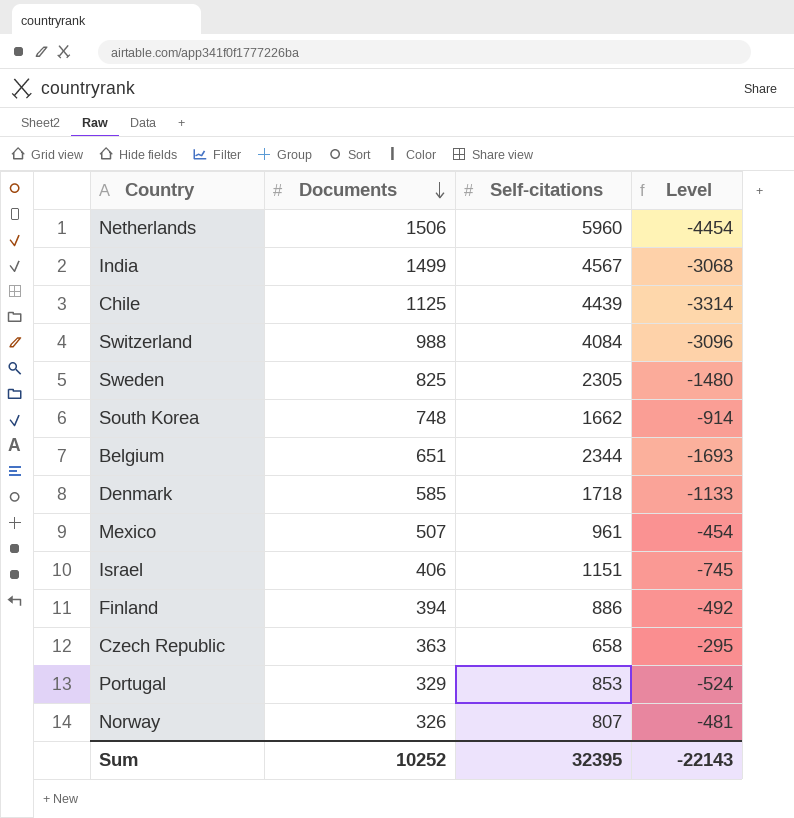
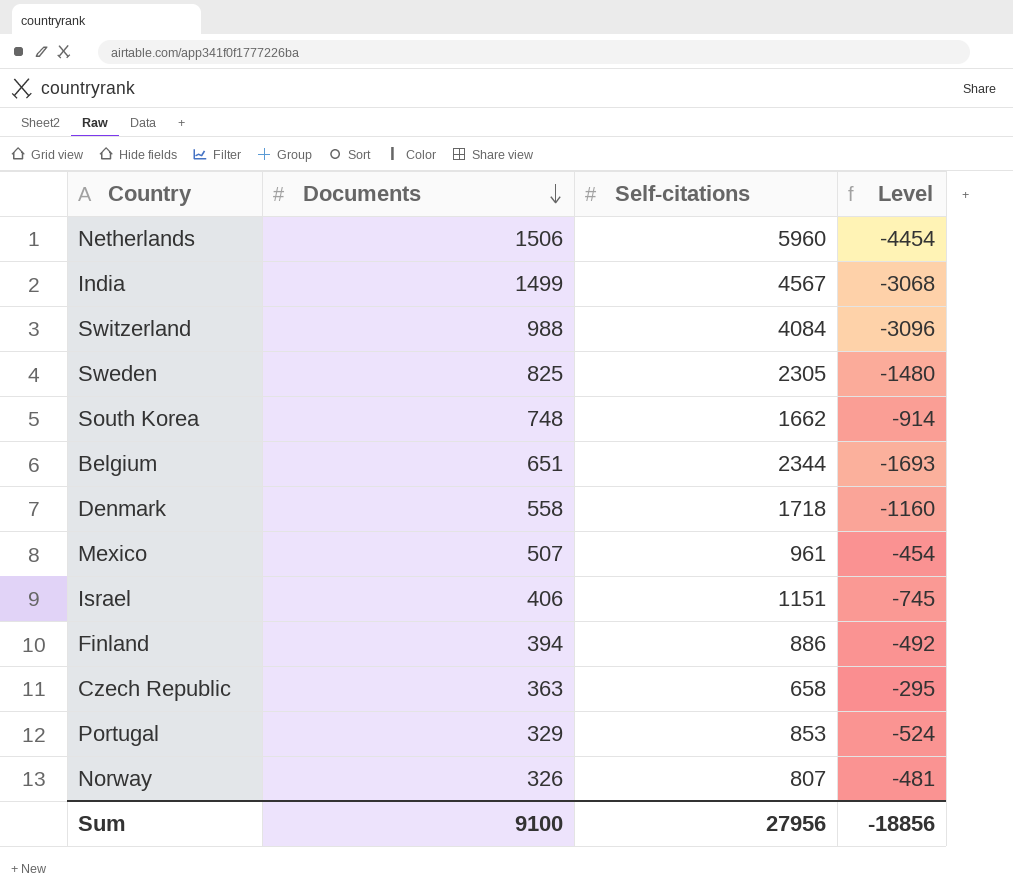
row Chile: 1125 | 4439 | -3314 -> none
Denmark | Documents: 585 -> 558
Denmark | Level: -1133 -> -1160
Sum | Documents: 10252 -> 9100
Sum | Self-citations: 32395 -> 27956
Sum | Level: -22143 -> -18856

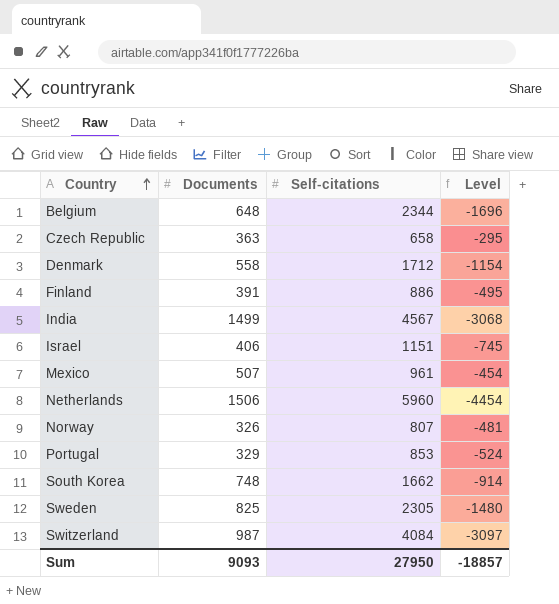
row order: Documents descending -> Country ascending
Belgium | Documents: 651 -> 648
Belgium | Level: -1693 -> -1696
Denmark | Self-citations: 1718 -> 1712
Denmark | Level: -1160 -> -1154
Finland | Documents: 394 -> 391
Finland | Level: -492 -> -495
Switzerland | Documents: 988 -> 987
Switzerland | Level: -3096 -> -3097
Sum | Documents: 9100 -> 9093
Sum | Self-citations: 27956 -> 27950
Sum | Level: -18856 -> -18857

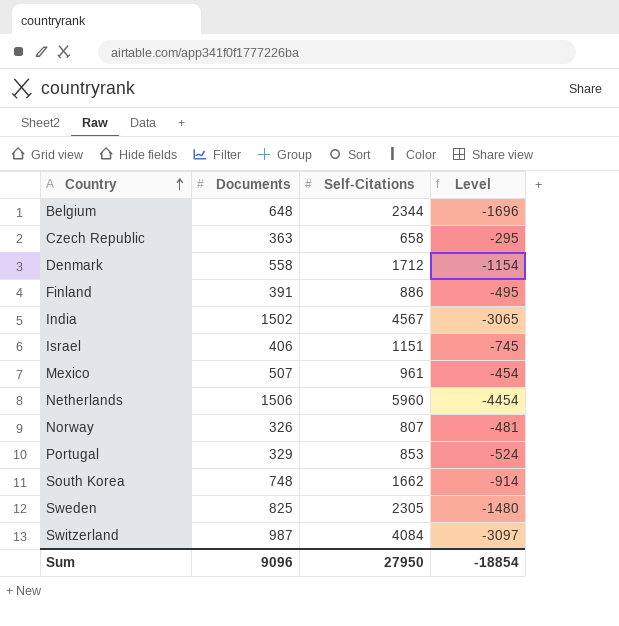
column name: Self-citations -> Self-Citations
India | Documents: 1499 -> 1502
India | Level: -3068 -> -3065
Sum | Documents: 9093 -> 9096
Sum | Level: -18857 -> -18854

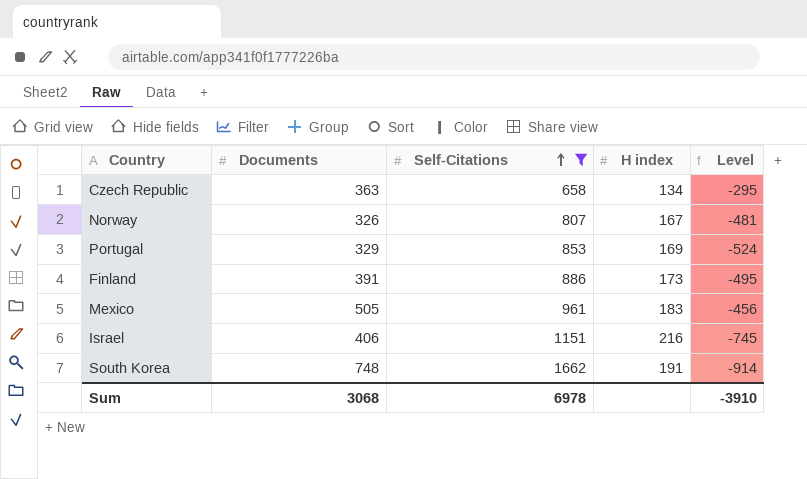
filter: none -> Self-Citations <= 1662
row order: Country ascending -> Self-Citations ascending
column H index | position: none -> 4
Mexico | Documents: 507 -> 505
Mexico | Level: -454 -> -456
Sum | Documents: 9096 -> 3068
Sum | Self-Citations: 27950 -> 6978
Sum | Level: -18854 -> -3910

